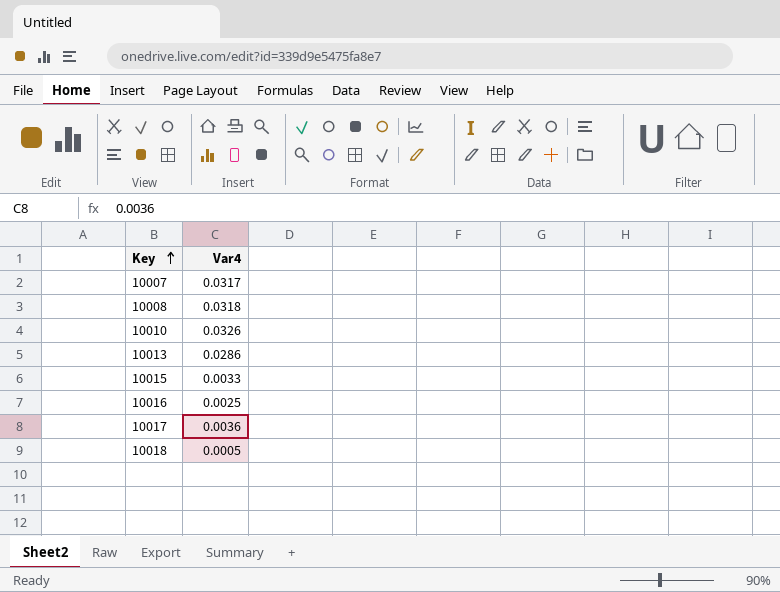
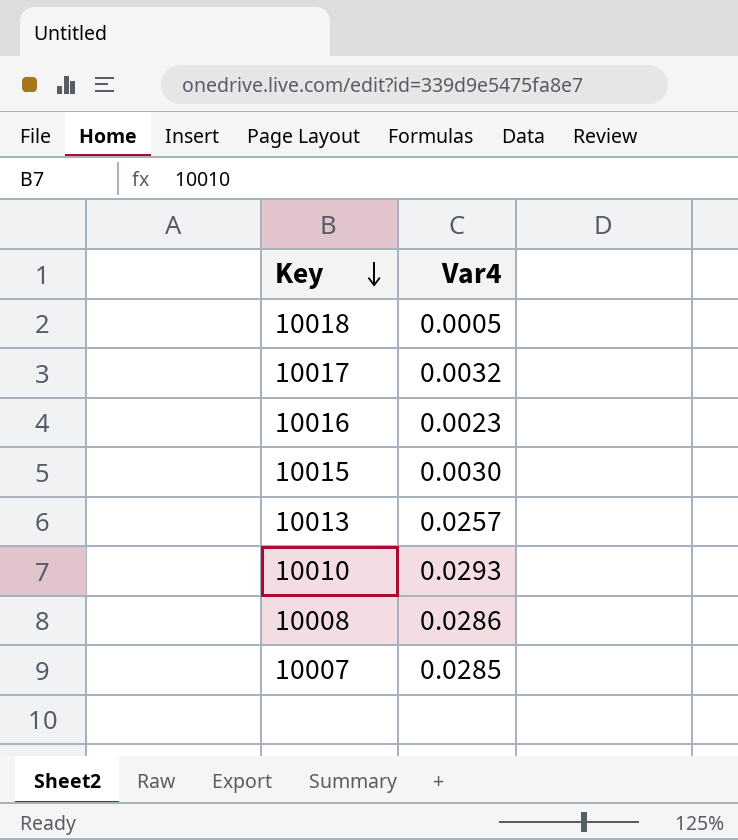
row order: Key ascending -> Key descending
10017 | Var4: 0.0036 -> 0.0032
10016 | Var4: 0.0025 -> 0.0023
10015 | Var4: 0.0033 -> 0.0030
10013 | Var4: 0.0286 -> 0.0257
10010 | Var4: 0.0326 -> 0.0293
10008 | Var4: 0.0318 -> 0.0286
10007 | Var4: 0.0317 -> 0.0285

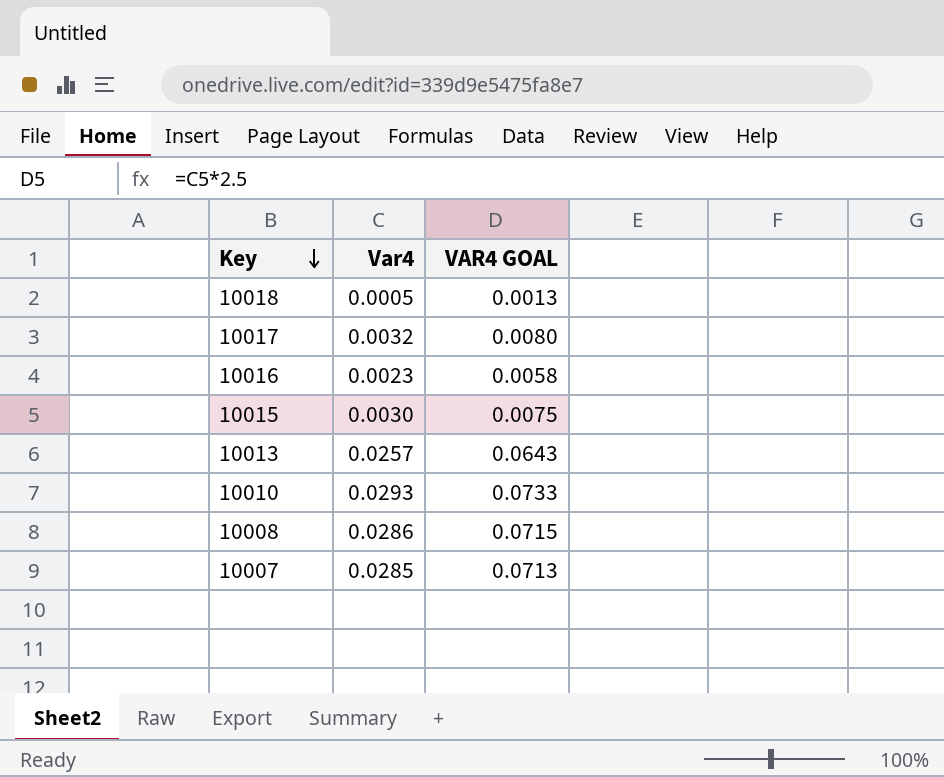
column VAR4 GOAL | formula: none -> [Var4] * 2.5

